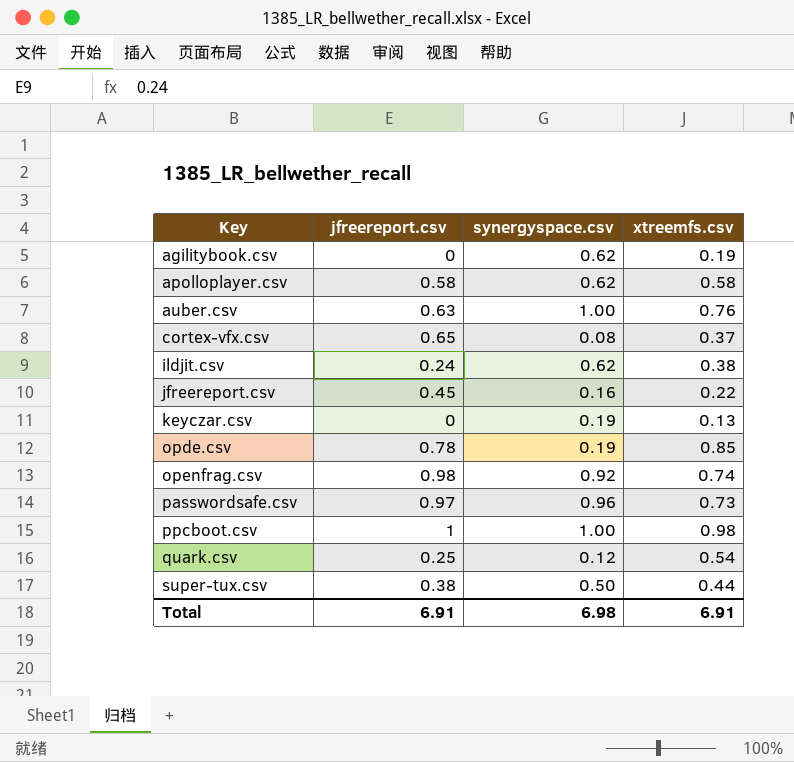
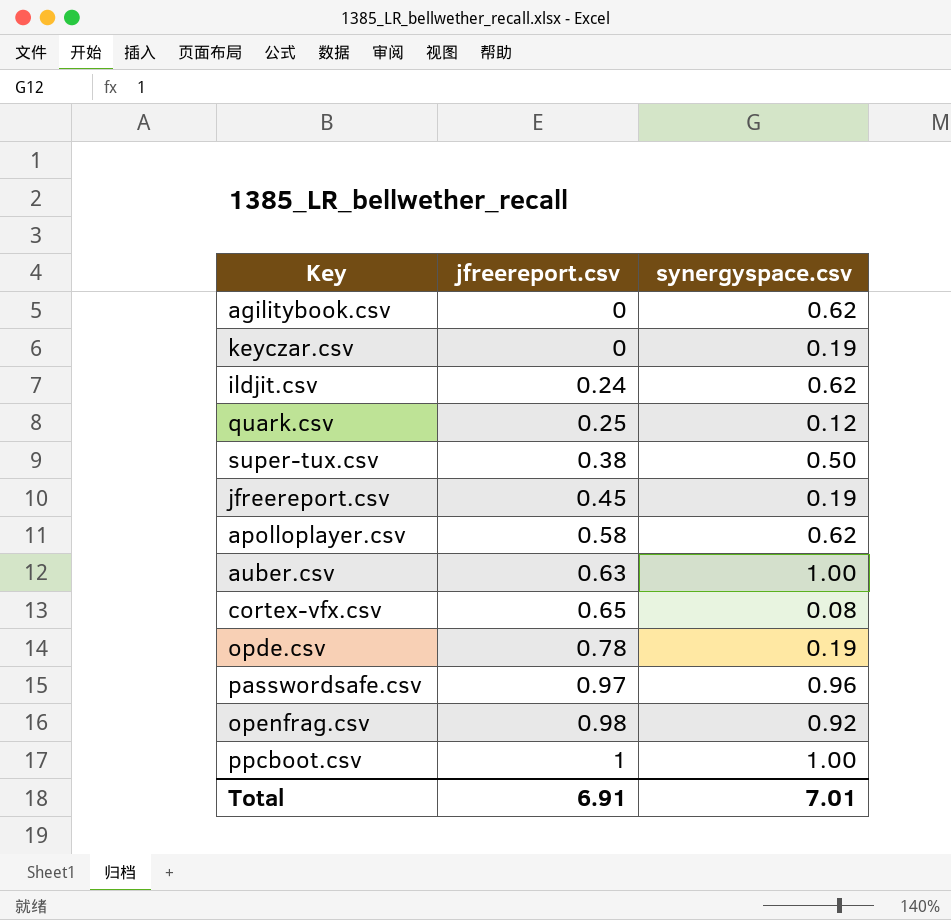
row order: Key ascending -> jfreereport.csv ascending
column xtreemfs.csv | position: 4 -> none
jfreereport.csv | synergyspace.csv: 0.16 -> 0.19
Total | synergyspace.csv: 6.98 -> 7.01

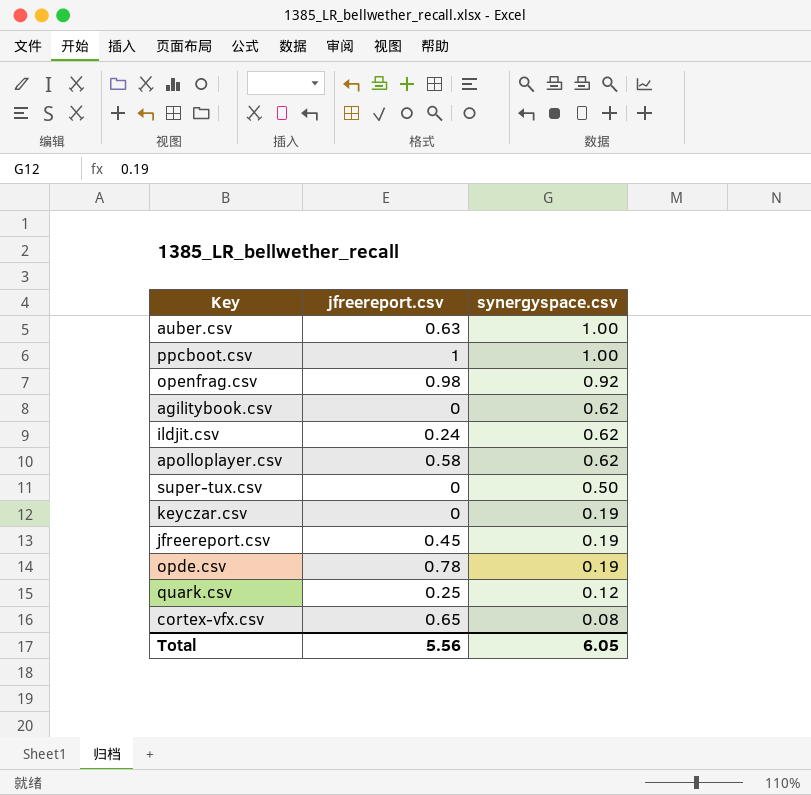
row order: jfreereport.csv ascending -> synergyspace.csv descending
row passwordsafe.csv: 0.97 | 0.96 -> none
super-tux.csv | jfreereport.csv: 0.38 -> 0
Total | jfreereport.csv: 6.91 -> 5.56
Total | synergyspace.csv: 7.01 -> 6.05

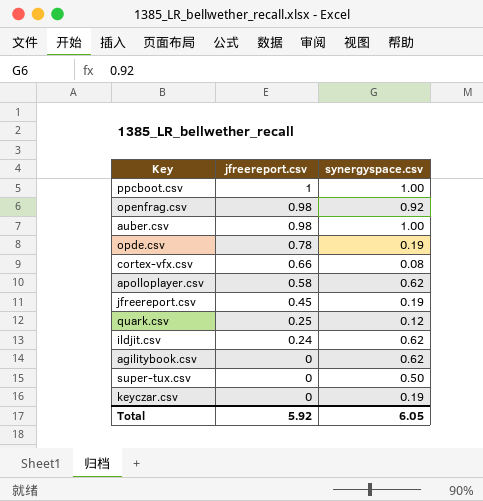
row order: synergyspace.csv descending -> jfreereport.csv descending
auber.csv | jfreereport.csv: 0.63 -> 0.98
cortex-vfx.csv | jfreereport.csv: 0.65 -> 0.66
Total | jfreereport.csv: 5.56 -> 5.92

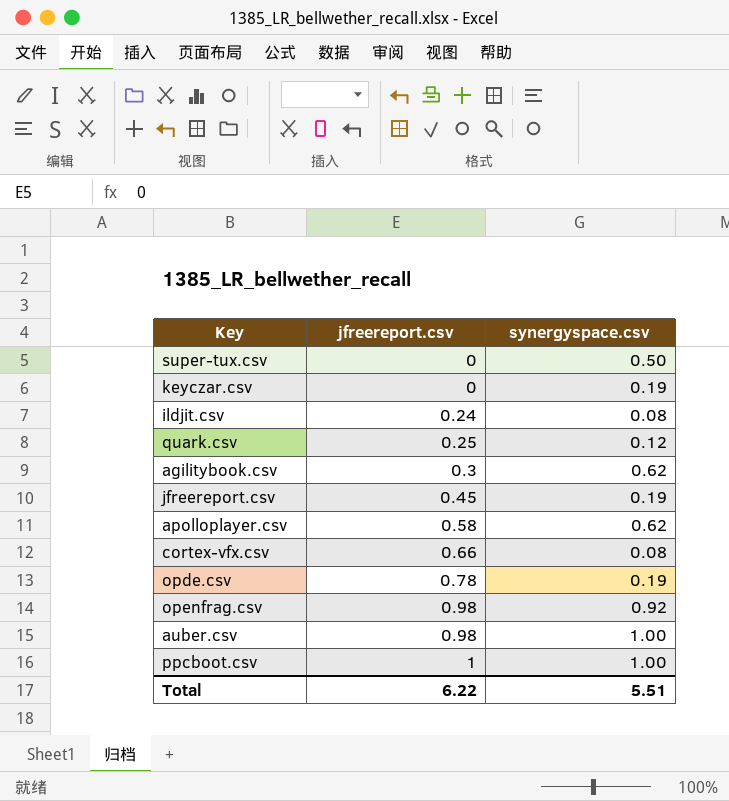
row order: jfreereport.csv descending -> jfreereport.csv ascending
ildjit.csv | synergyspace.csv: 0.62 -> 0.08
agilitybook.csv | jfreereport.csv: 0 -> 0.3
Total | jfreereport.csv: 5.92 -> 6.22
Total | synergyspace.csv: 6.05 -> 5.51

